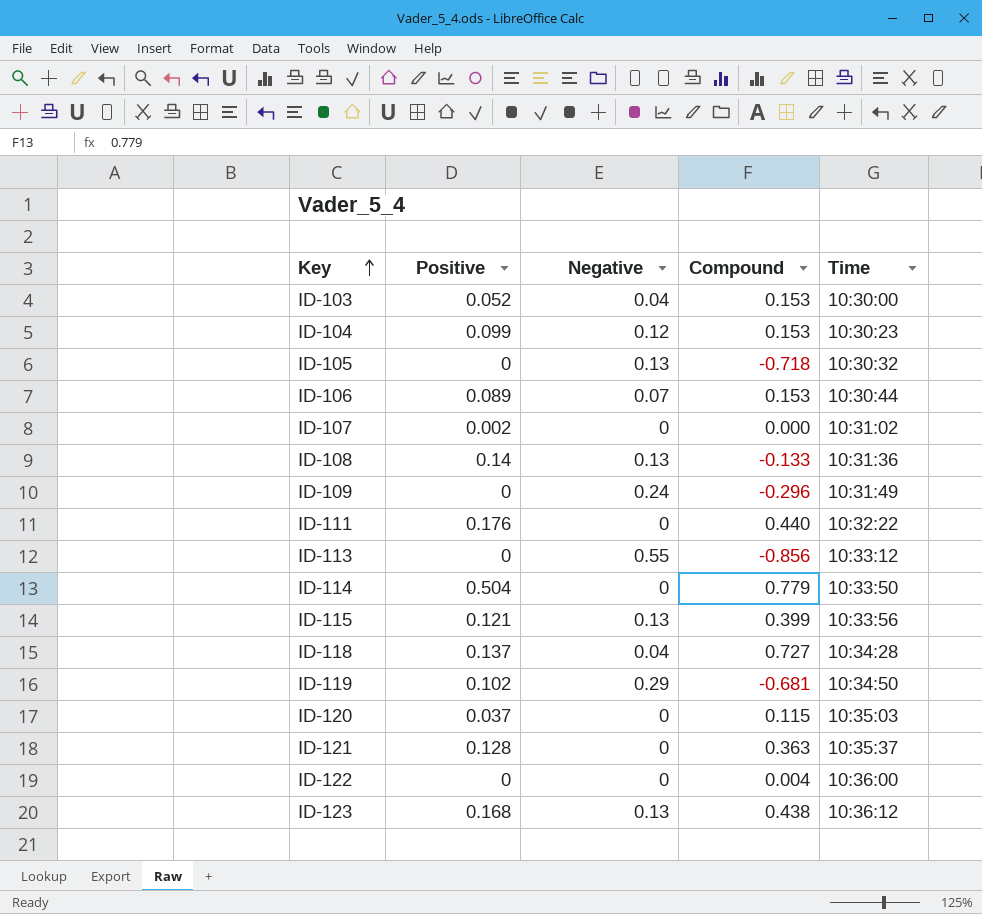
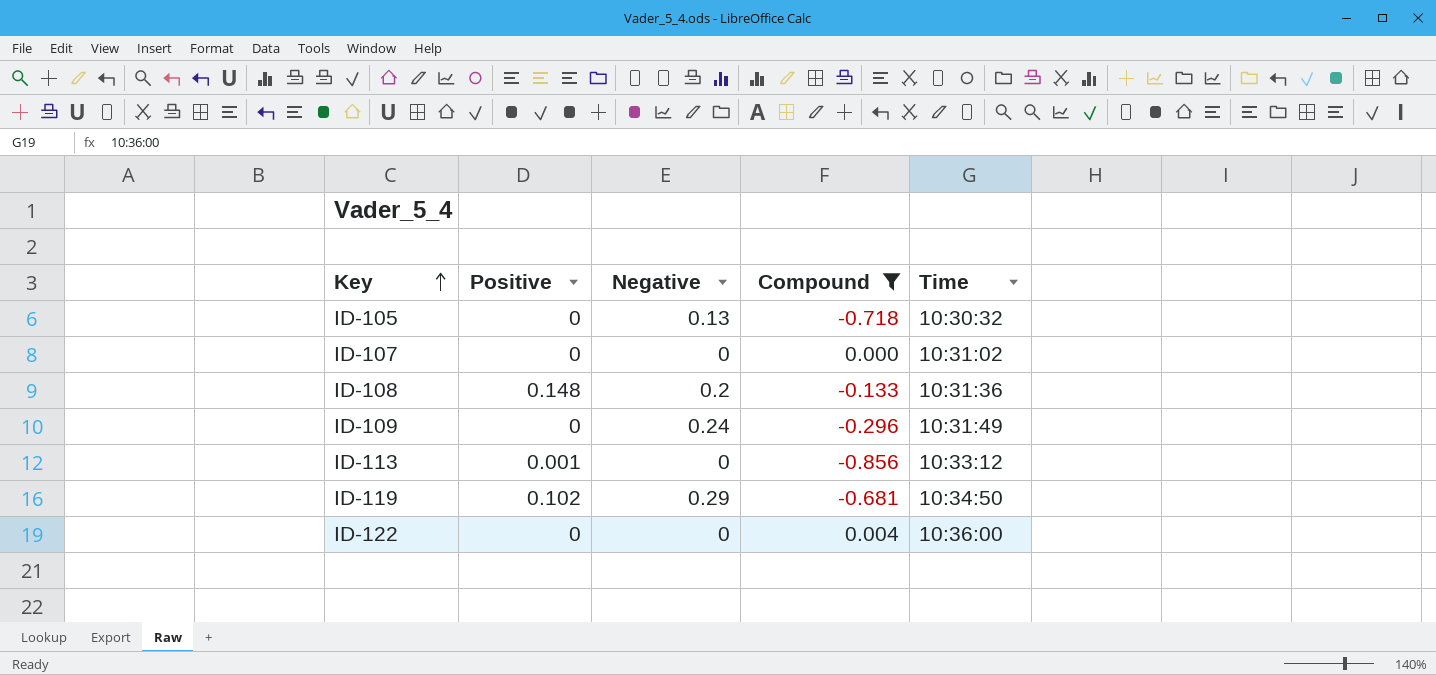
filter: none -> Compound <= 0.004
ID-107 | Positive: 0.002 -> 0
ID-108 | Positive: 0.14 -> 0.148
ID-108 | Negative: 0.13 -> 0.2
ID-113 | Positive: 0 -> 0.001
ID-113 | Negative: 0.55 -> 0

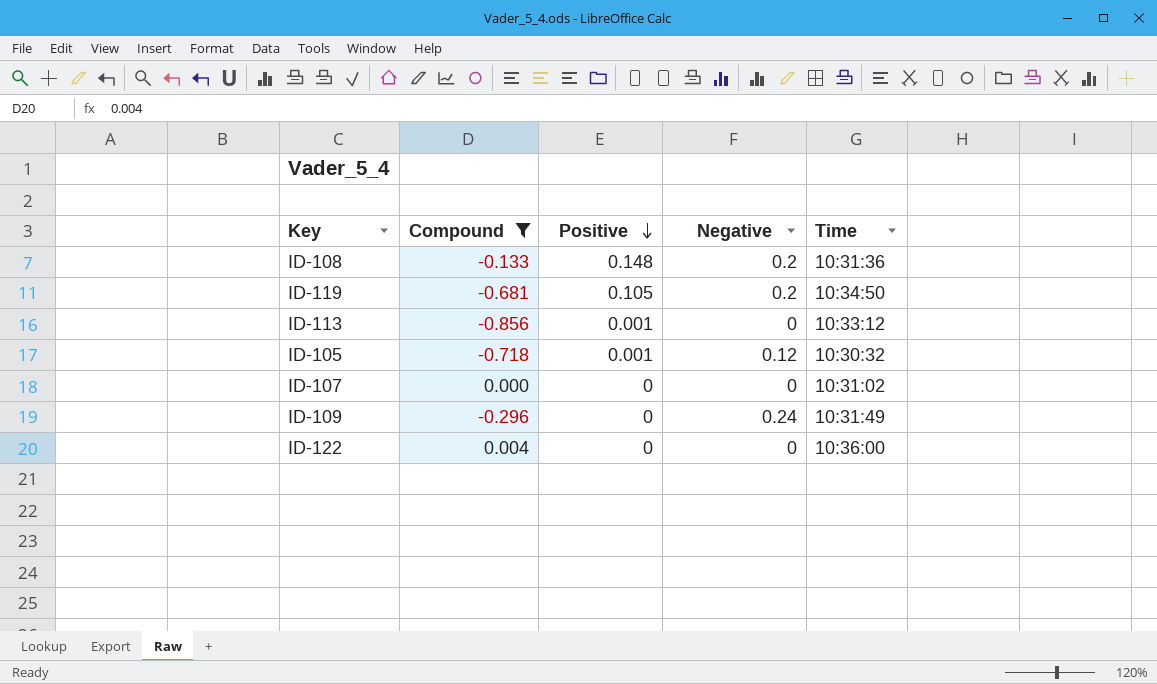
row order: Key ascending -> Positive descending
column Compound | position: 4 -> 2
ID-119 | Positive: 0.102 -> 0.105
ID-119 | Negative: 0.29 -> 0.2
ID-105 | Positive: 0 -> 0.001
ID-105 | Negative: 0.13 -> 0.12

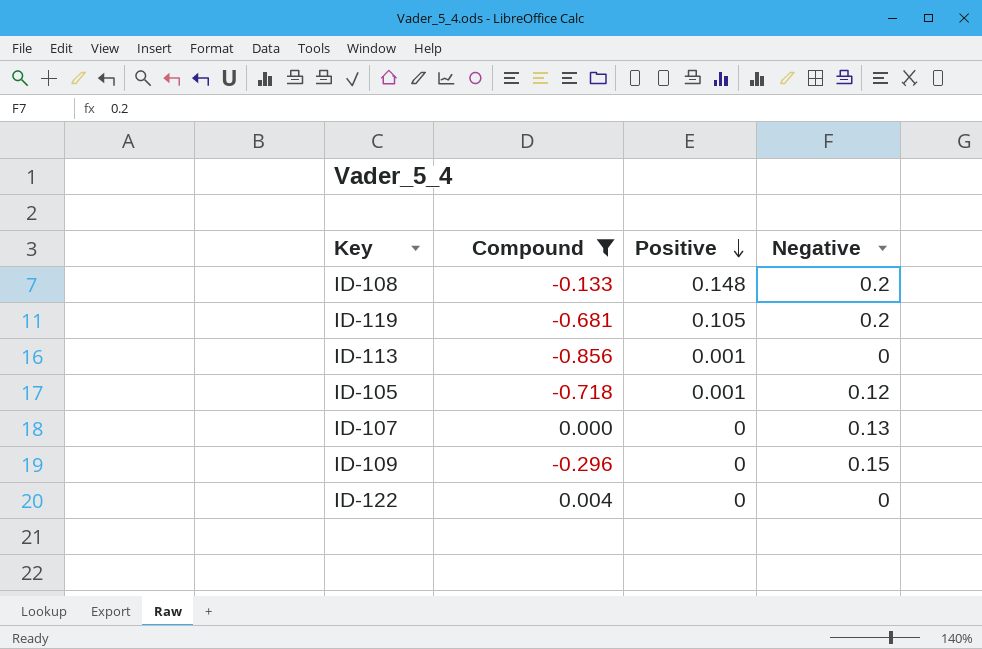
column Time | position: 5 -> none
ID-107 | Negative: 0 -> 0.13
ID-109 | Negative: 0.24 -> 0.15

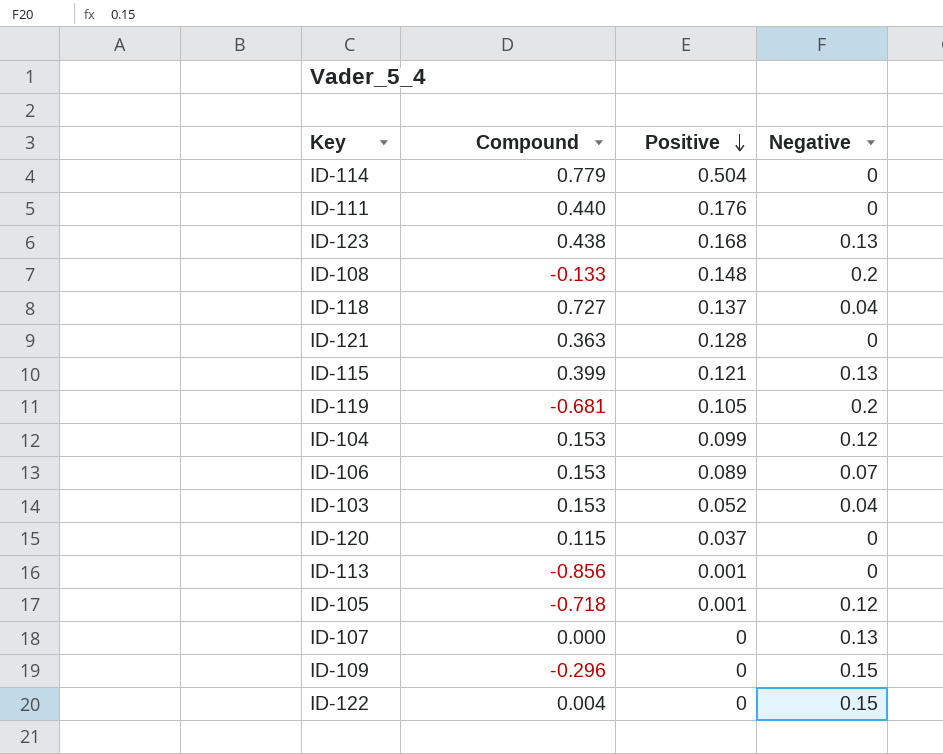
filter: Compound <= 0.004 -> none
ID-122 | Negative: 0 -> 0.15

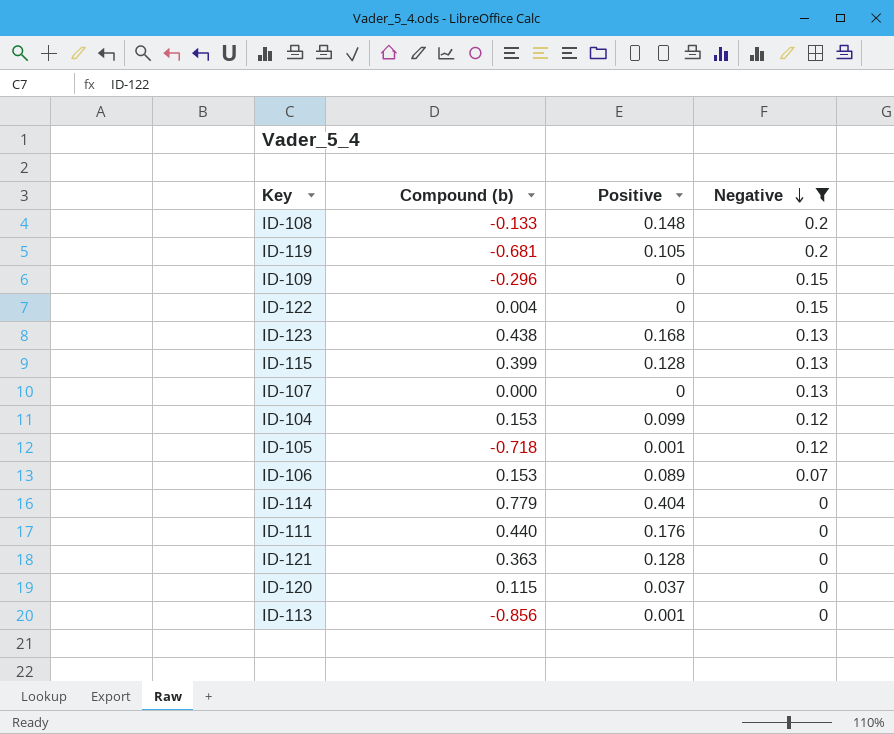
filter: none -> Negative != 0.04
row order: Positive descending -> Negative descending
column name: Compound -> Compound (b)
ID-115 | Positive: 0.121 -> 0.128
ID-114 | Positive: 0.504 -> 0.404

